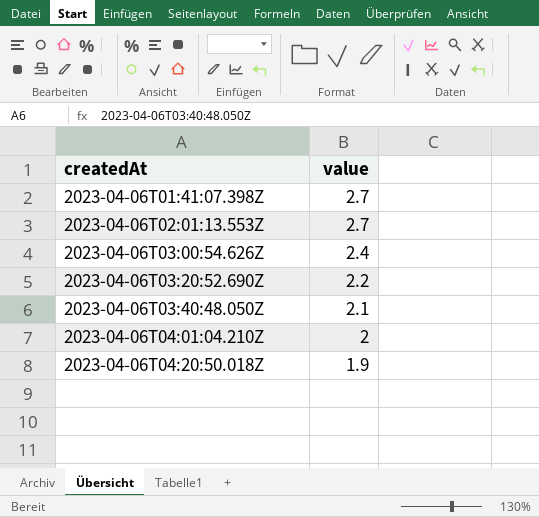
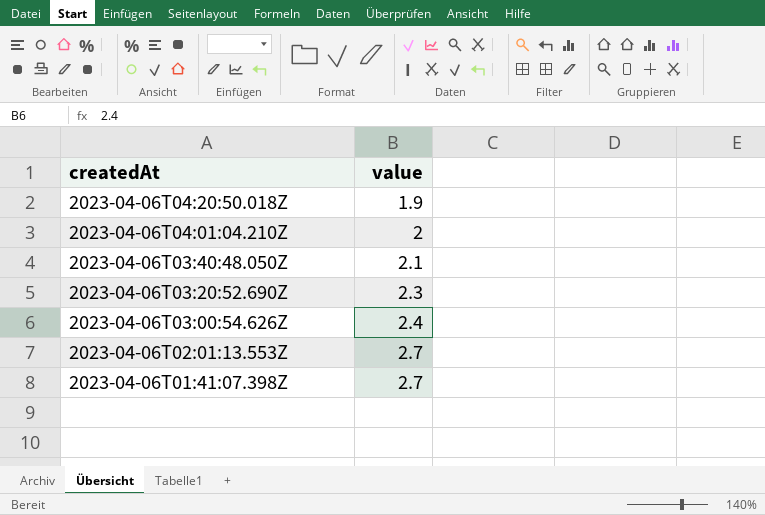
row order: createdAt ascending -> createdAt descending
2023-04-06T03:20:52.690Z | value: 2.2 -> 2.3

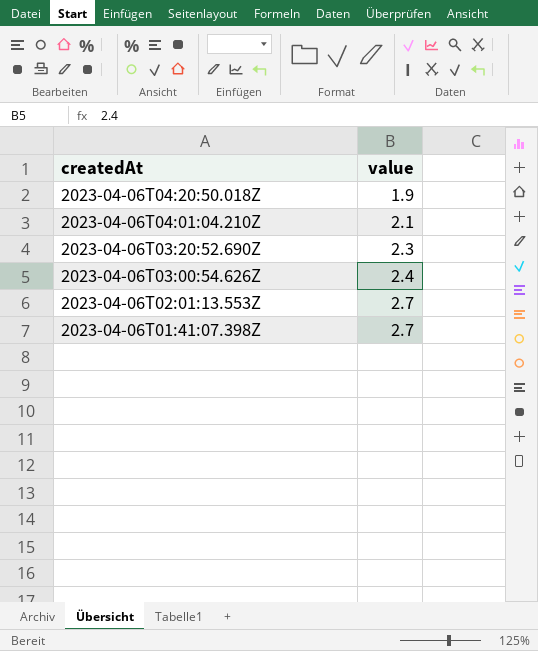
row 2023-04-06T03:40:48.050Z: 2.1 -> none
2023-04-06T04:01:04.210Z | value: 2 -> 2.1

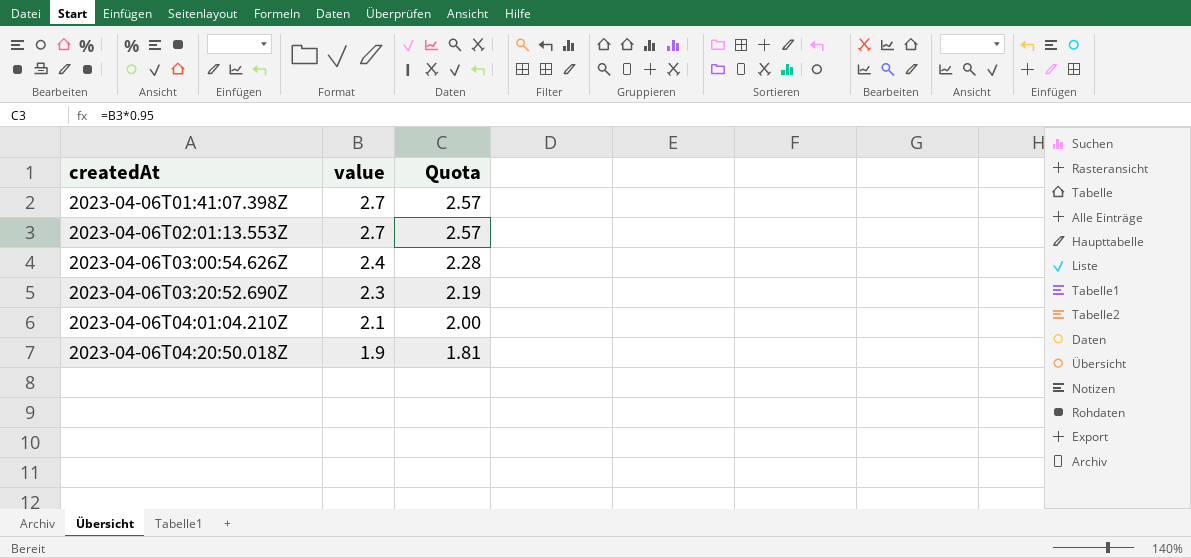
row order: createdAt descending -> createdAt ascending
column Quota | formula: none -> [value] * 0.95

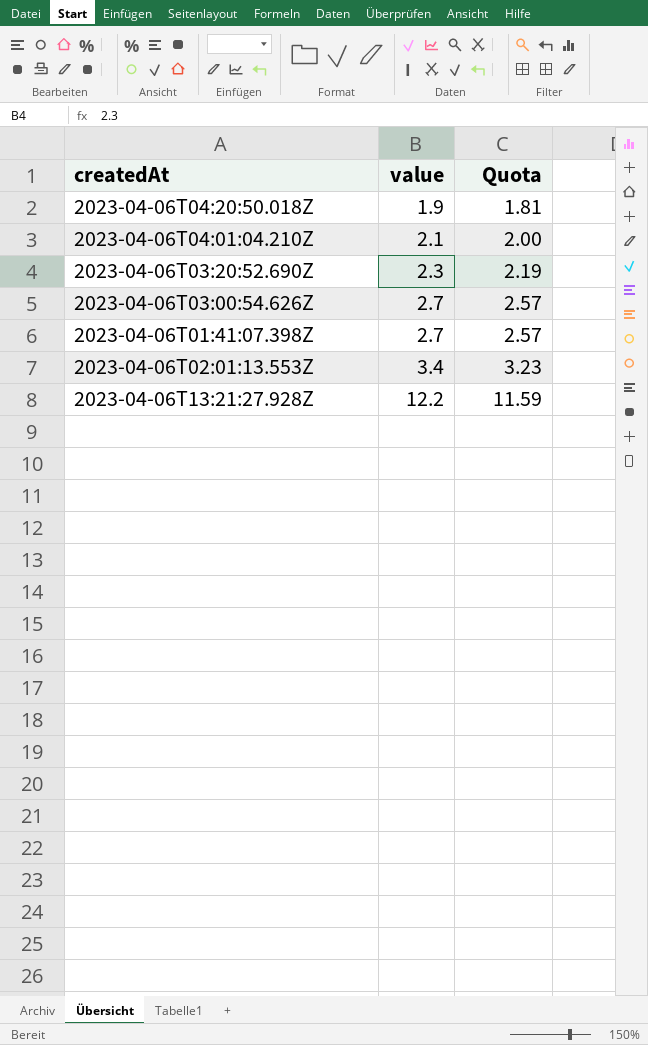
row order: createdAt ascending -> value ascending
2023-04-06T03:00:54.626Z | value: 2.4 -> 2.7
2023-04-06T03:00:54.626Z | Quota: 2.28 -> 2.57
2023-04-06T02:01:13.553Z | value: 2.7 -> 3.4
2023-04-06T02:01:13.553Z | Quota: 2.57 -> 3.23
row 2023-04-06T13:21:27.928Z: none -> 12.2 | 11.59

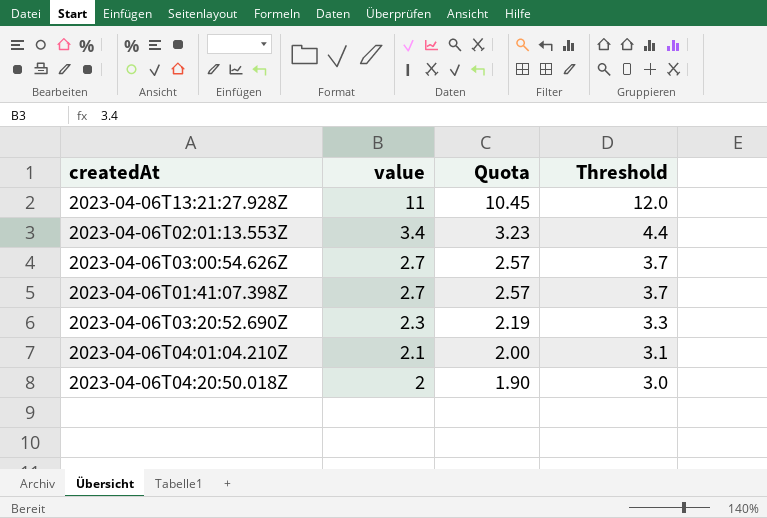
row order: value ascending -> value descending
column Threshold | formula: none -> [value] + 1
2023-04-06T13:21:27.928Z | value: 12.2 -> 11
2023-04-06T13:21:27.928Z | Quota: 11.59 -> 10.45
2023-04-06T04:20:50.018Z | value: 1.9 -> 2
2023-04-06T04:20:50.018Z | Quota: 1.81 -> 1.90

